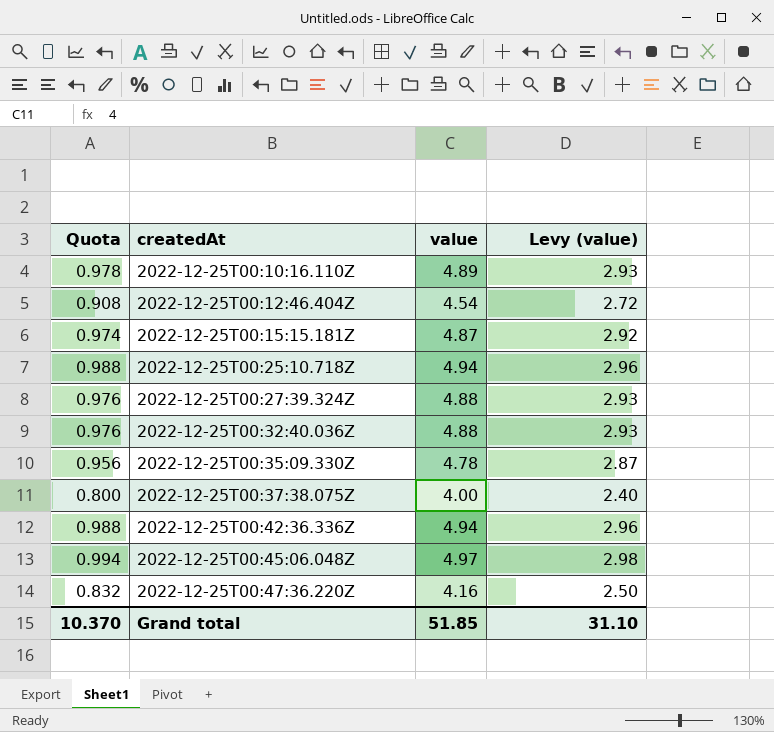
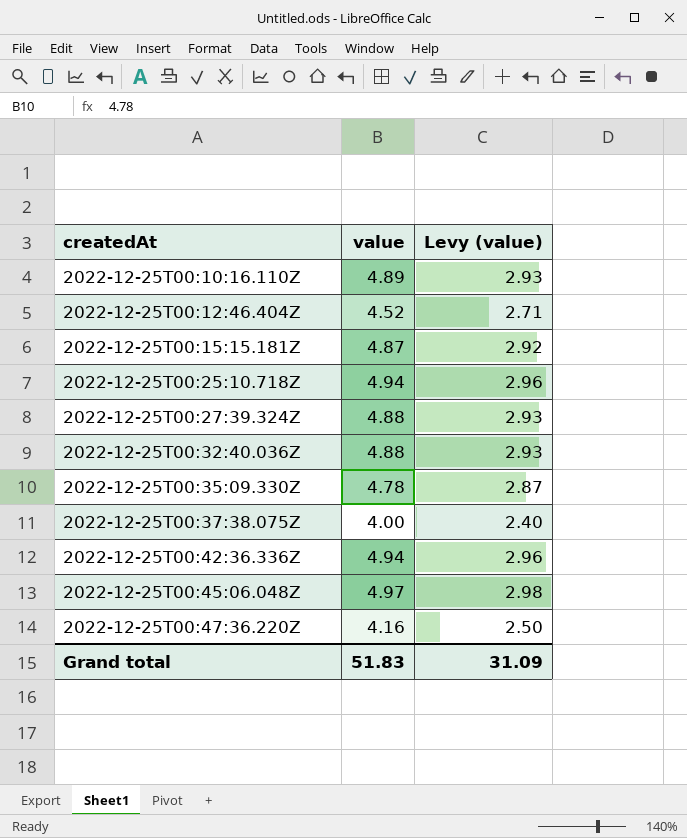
column Quota | formula: [value] * 0.2 -> none
2022-12-25T00:12:46.404Z | value: 4.54 -> 4.52
2022-12-25T00:12:46.404Z | Levy (value): 2.72 -> 2.71
Grand total | value: 51.85 -> 51.83
Grand total | Levy (value): 31.10 -> 31.09

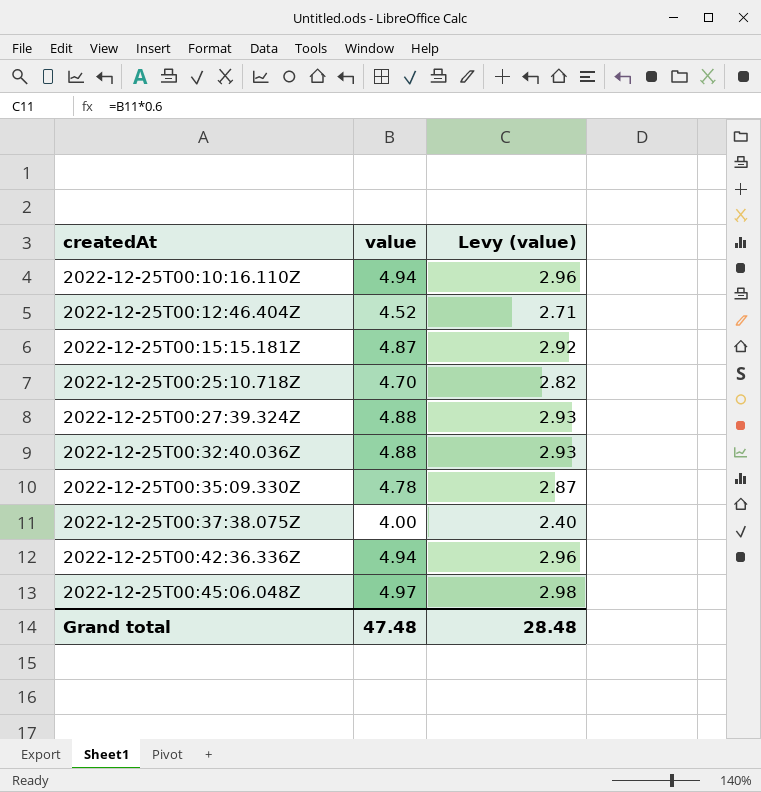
row 2022-12-25T00:47:36.220Z: 4.16 | 2.50 -> none
2022-12-25T00:10:16.110Z | value: 4.89 -> 4.94
2022-12-25T00:10:16.110Z | Levy (value): 2.93 -> 2.96
2022-12-25T00:25:10.718Z | value: 4.94 -> 4.70
2022-12-25T00:25:10.718Z | Levy (value): 2.96 -> 2.82
Grand total | value: 51.83 -> 47.48
Grand total | Levy (value): 31.09 -> 28.48

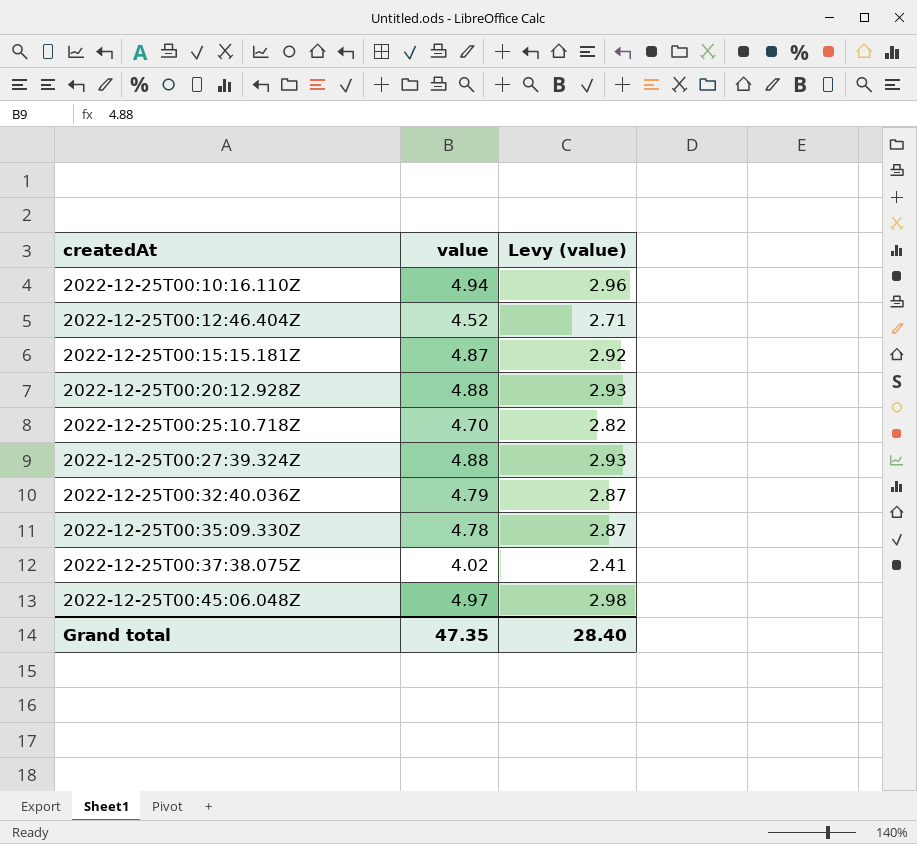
row 2022-12-25T00:42:36.336Z: 4.94 | 2.96 -> none
row 2022-12-25T00:20:12.928Z: none -> 4.88 | 2.93
2022-12-25T00:32:40.036Z | value: 4.88 -> 4.79
2022-12-25T00:32:40.036Z | Levy (value): 2.93 -> 2.87
2022-12-25T00:37:38.075Z | value: 4.00 -> 4.02
2022-12-25T00:37:38.075Z | Levy (value): 2.40 -> 2.41
Grand total | value: 47.48 -> 47.35
Grand total | Levy (value): 28.48 -> 28.40

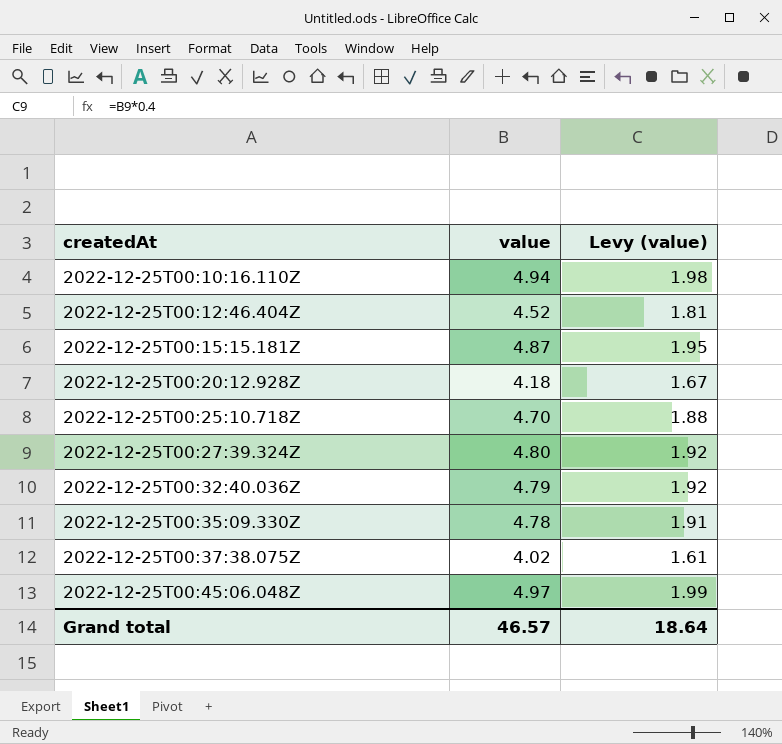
column Levy (value) | formula: [value] * 0.6 -> [value] * 0.4
2022-12-25T00:20:12.928Z | value: 4.88 -> 4.18
2022-12-25T00:27:39.324Z | value: 4.88 -> 4.80
Grand total | value: 47.35 -> 46.57
Grand total | Levy (value): 28.40 -> 18.64

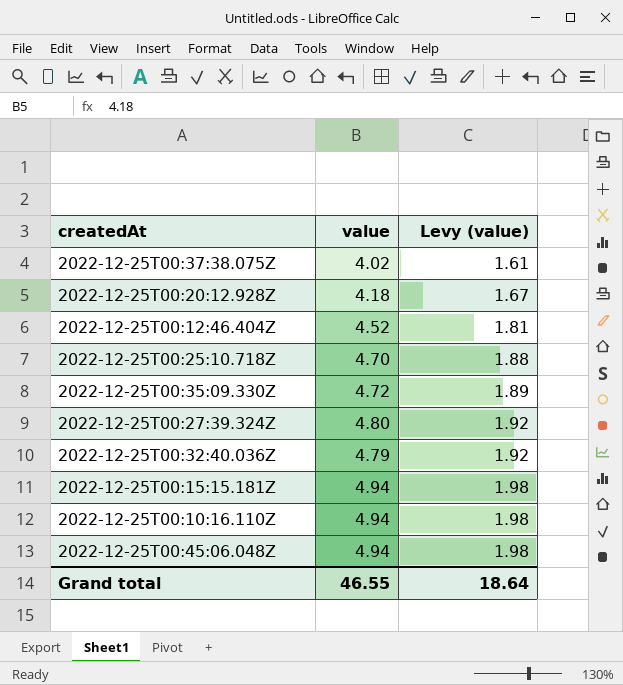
row order: createdAt ascending -> Levy (value) ascending
2022-12-25T00:35:09.330Z | value: 4.78 -> 4.72
2022-12-25T00:35:09.330Z | Levy (value): 1.91 -> 1.89
2022-12-25T00:15:15.181Z | value: 4.87 -> 4.94
2022-12-25T00:15:15.181Z | Levy (value): 1.95 -> 1.98
2022-12-25T00:45:06.048Z | value: 4.97 -> 4.94
2022-12-25T00:45:06.048Z | Levy (value): 1.99 -> 1.98
Grand total | value: 46.57 -> 46.55

